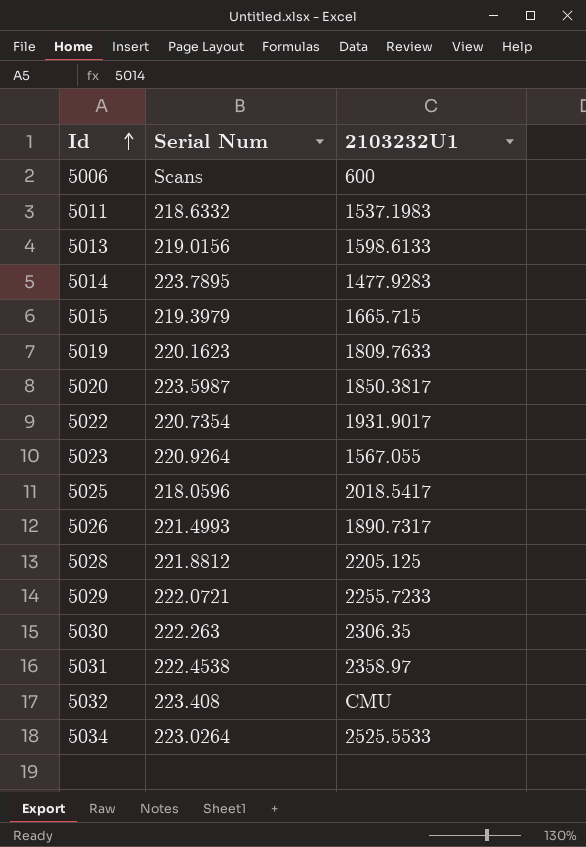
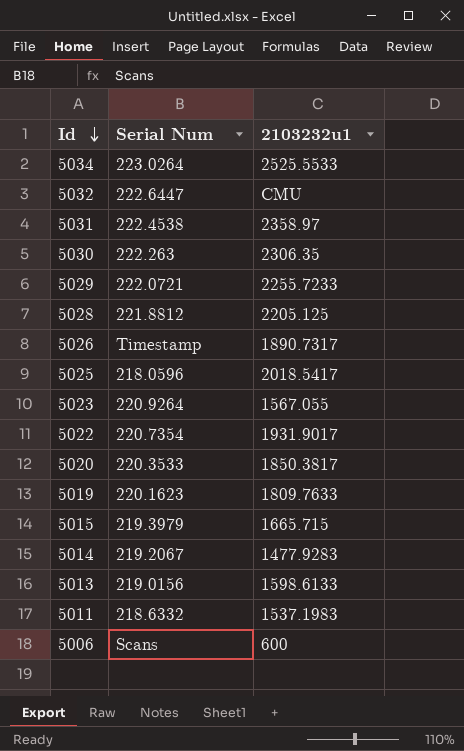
row order: Id ascending -> Id descending
column name: 2103232U1 -> 2103232u1
5032 | Serial Num: 223.408 -> 222.6447
5026 | Serial Num: 221.4993 -> Timestamp
5020 | Serial Num: 223.5987 -> 220.3533
5014 | Serial Num: 223.7895 -> 219.2067

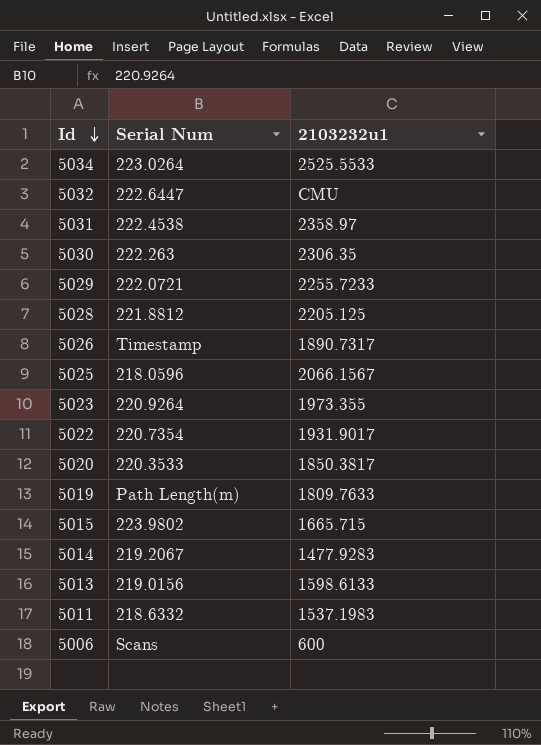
5025 | 2103232u1: 2018.5417 -> 2066.1567
5023 | 2103232u1: 1567.055 -> 1973.355
5019 | Serial Num: 220.1623 -> Path Length(m)
5015 | Serial Num: 219.3979 -> 223.9802

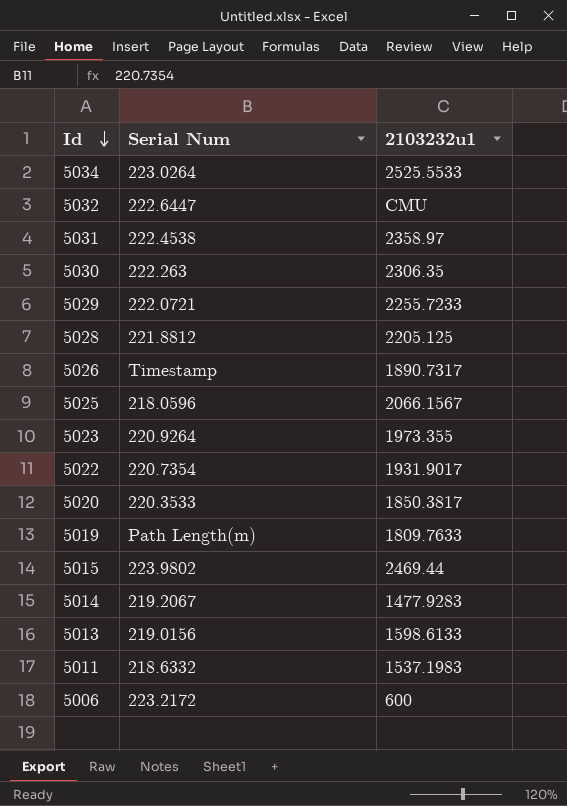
5015 | 2103232u1: 1665.715 -> 2469.44
5006 | Serial Num: Scans -> 223.2172

